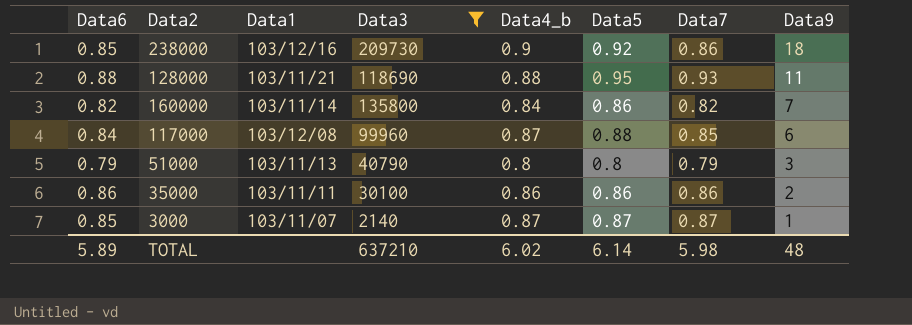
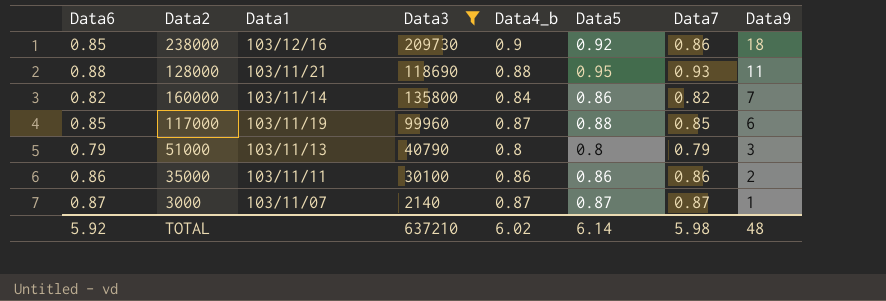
117000 | Data6: 0.84 -> 0.85
117000 | Data1: 103/12/08 -> 103/11/19
3000 | Data6: 0.85 -> 0.87
TOTAL | Data6: 5.89 -> 5.92

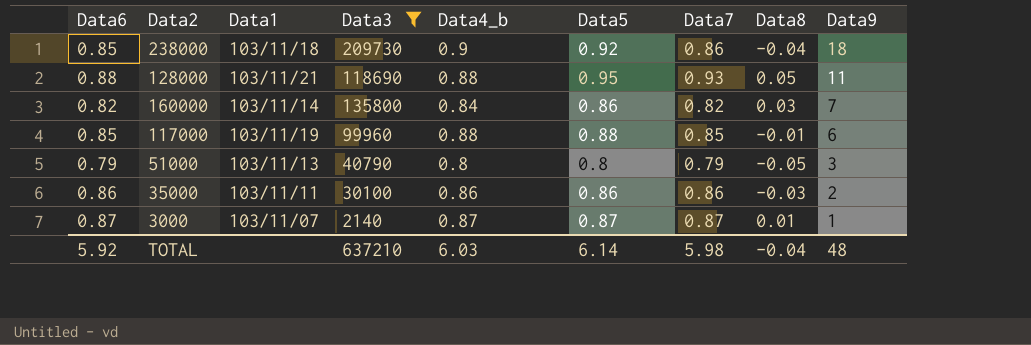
column Data8 | position: none -> 8
238000 | Data1: 103/12/16 -> 103/11/18
117000 | Data4_b: 0.87 -> 0.88
TOTAL | Data4_b: 6.02 -> 6.03

